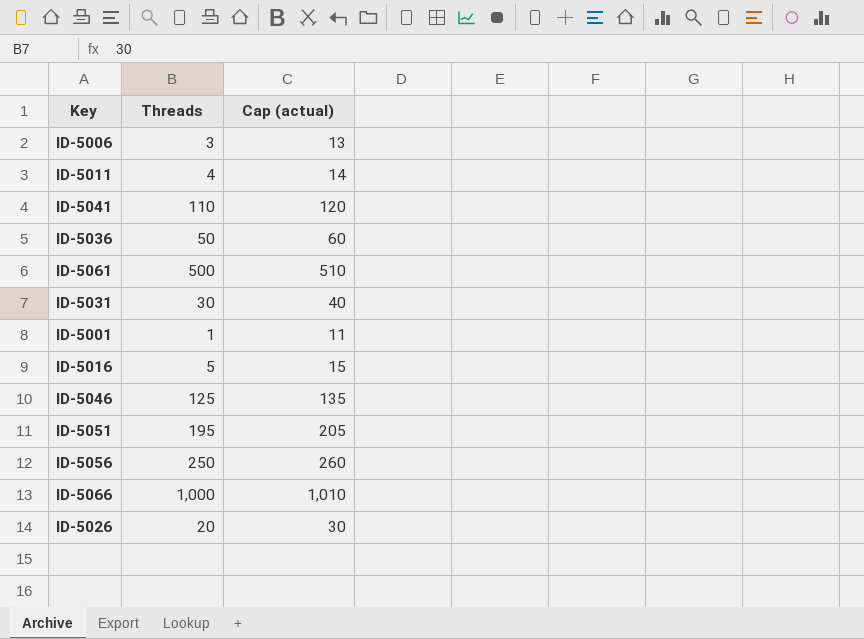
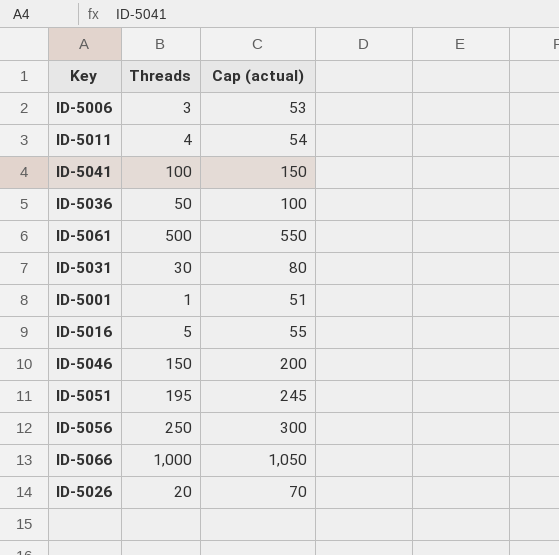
column Cap (actual) | formula: [Threads] + 10 -> [Threads] + 50
ID-5041 | Threads: 110 -> 100
ID-5046 | Threads: 125 -> 150

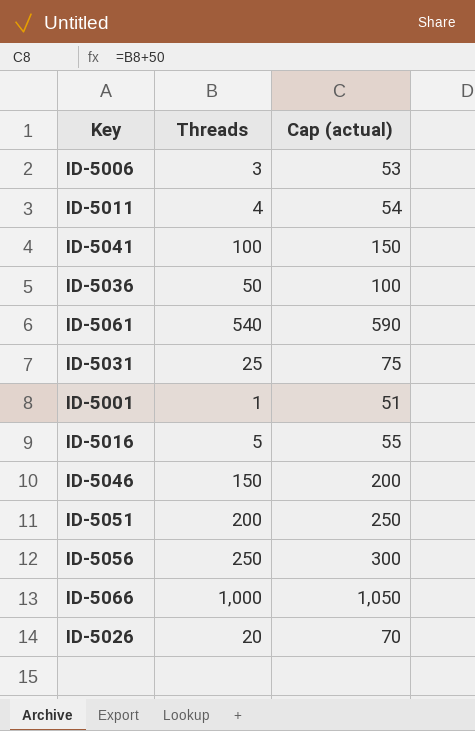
ID-5061 | Threads: 500 -> 540
ID-5061 | Cap (actual): 550 -> 590
ID-5031 | Threads: 30 -> 25
ID-5031 | Cap (actual): 80 -> 75
ID-5051 | Threads: 195 -> 200
ID-5051 | Cap (actual): 245 -> 250

